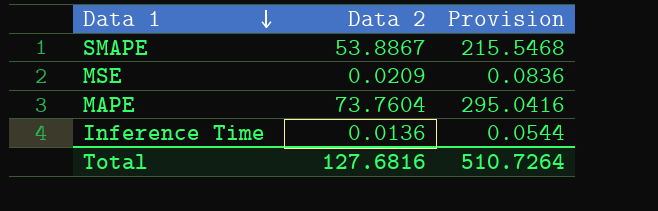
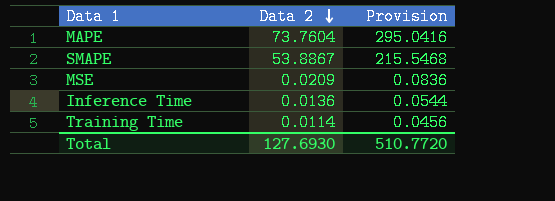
row order: Data 1 descending -> Data 2 descending
row Training Time: none -> 0.0114 | 0.0456
Total | Data 2: 127.6816 -> 127.6930
Total | Provision: 510.7264 -> 510.7720

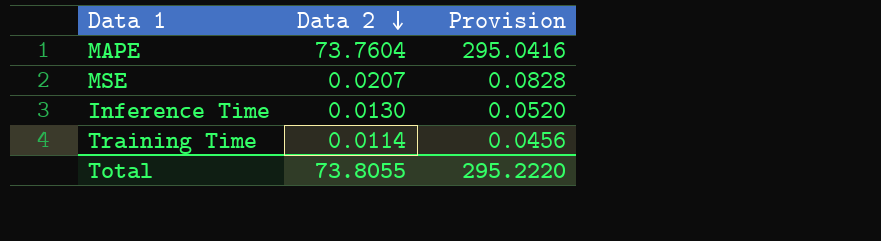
row SMAPE: 53.8867 | 215.5468 -> none
MSE | Data 2: 0.0209 -> 0.0207
MSE | Provision: 0.0836 -> 0.0828
Inference Time | Data 2: 0.0136 -> 0.0130
Inference Time | Provision: 0.0544 -> 0.0520
Total | Data 2: 127.6930 -> 73.8055
Total | Provision: 510.7720 -> 295.2220

